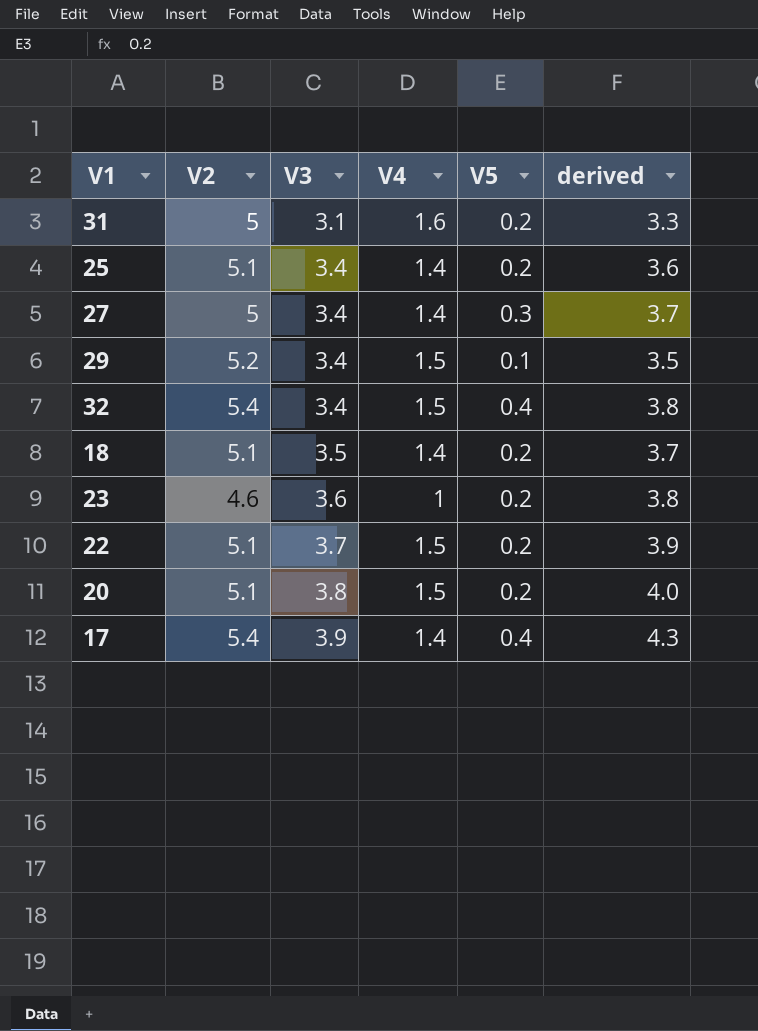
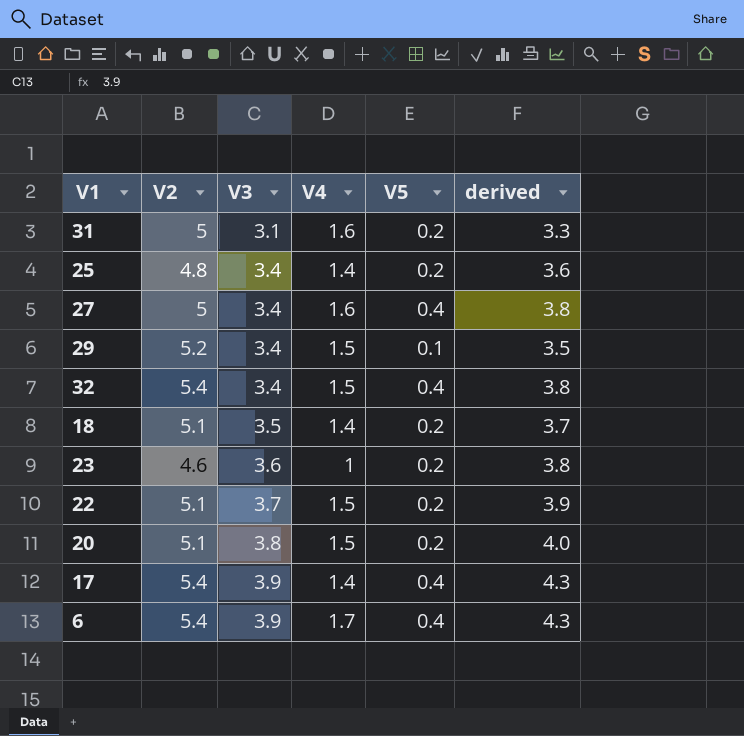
25 | V2: 5.1 -> 4.8
27 | V4: 1.4 -> 1.6
27 | V5: 0.3 -> 0.4
27 | derived: 3.7 -> 3.8
row 6: none -> 5.4 | 3.9 | 1.7 | 0.4 | 4.3

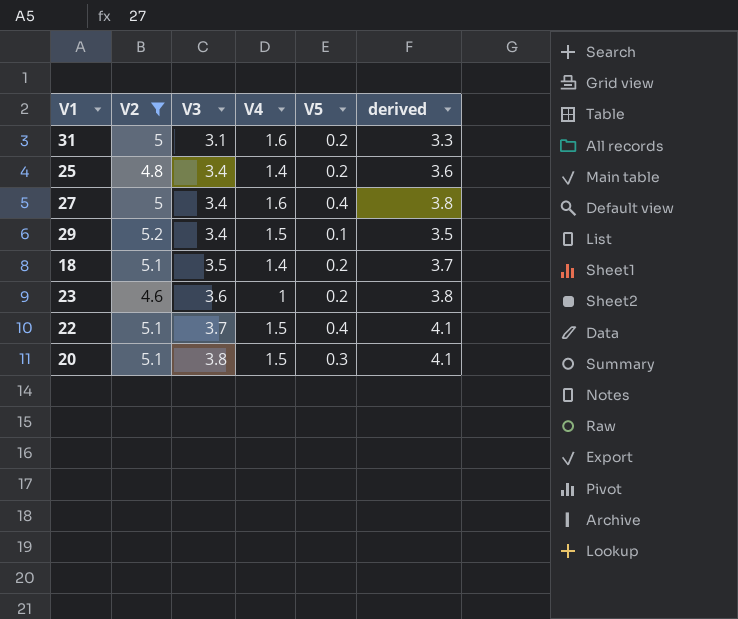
filter: none -> V2 != 5.4
22 | V5: 0.2 -> 0.4
22 | derived: 3.9 -> 4.1
20 | V5: 0.2 -> 0.3
20 | derived: 4.0 -> 4.1

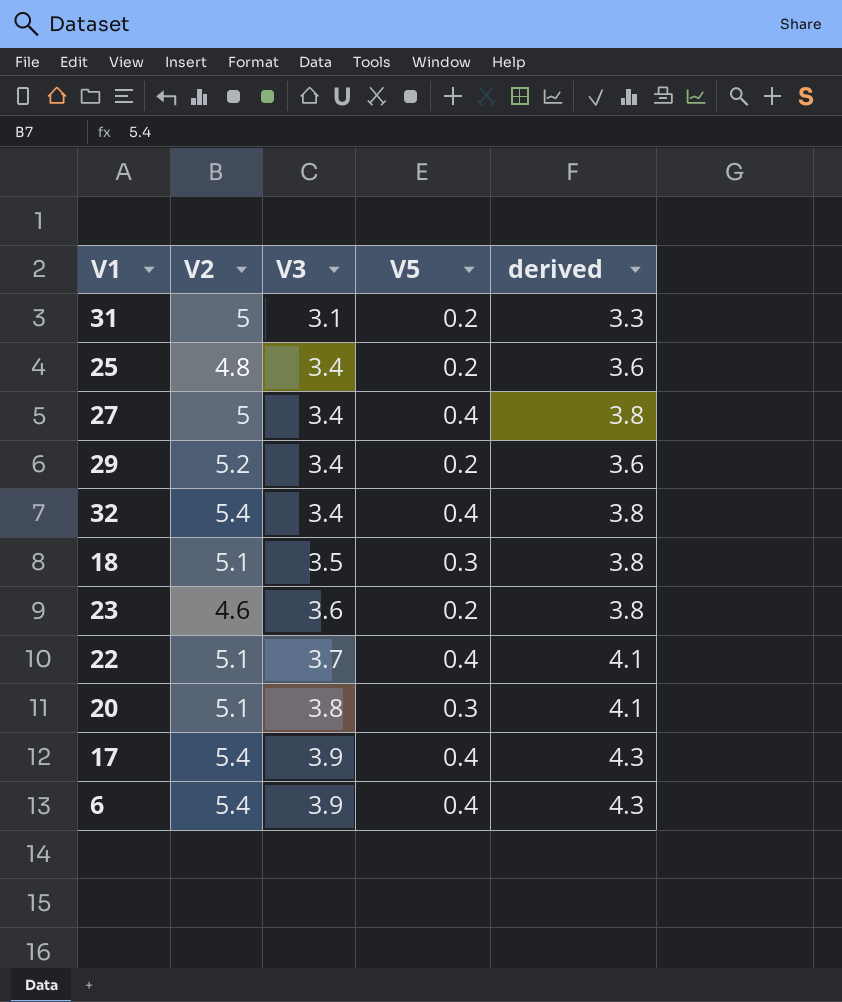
filter: V2 != 5.4 -> none
column V4 | position: 4 -> none
29 | V5: 0.1 -> 0.2
29 | derived: 3.5 -> 3.6
18 | V5: 0.2 -> 0.3
18 | derived: 3.7 -> 3.8

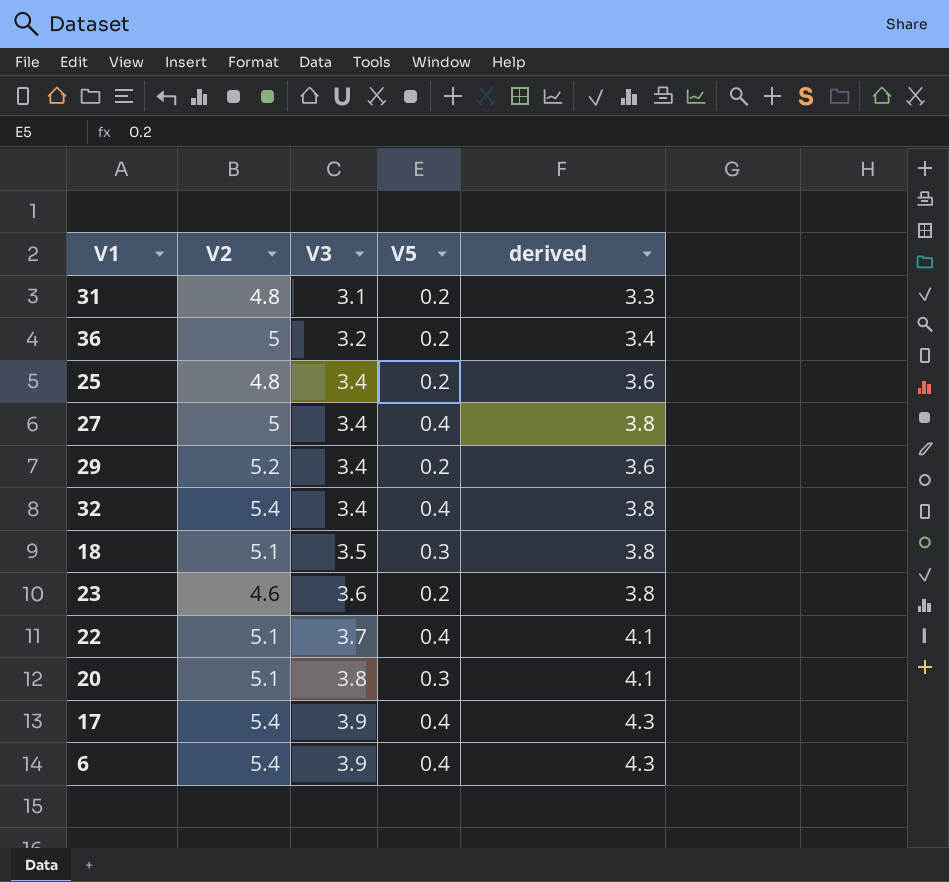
31 | V2: 5 -> 4.8
row 36: none -> 5 | 3.2 | 0.2 | 3.4

